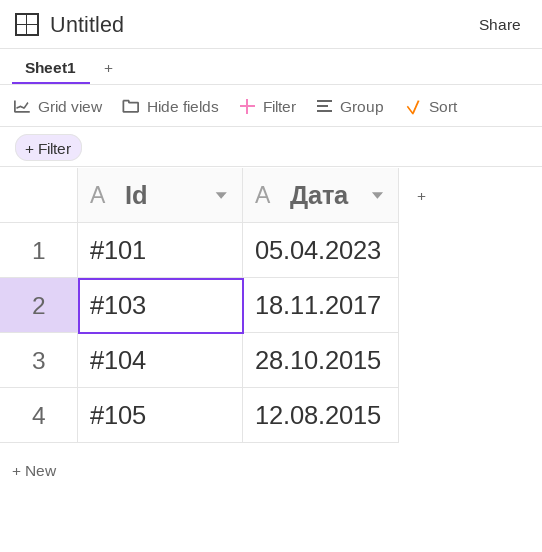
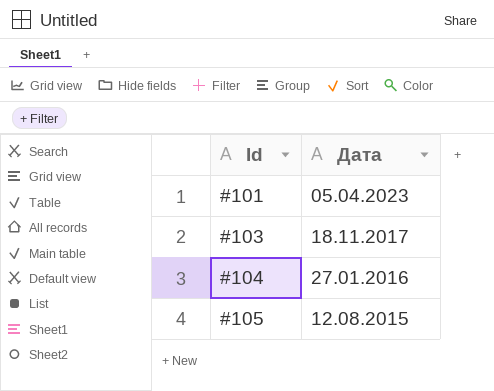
#104 | Дата: 28.10.2015 -> 27.01.2016

